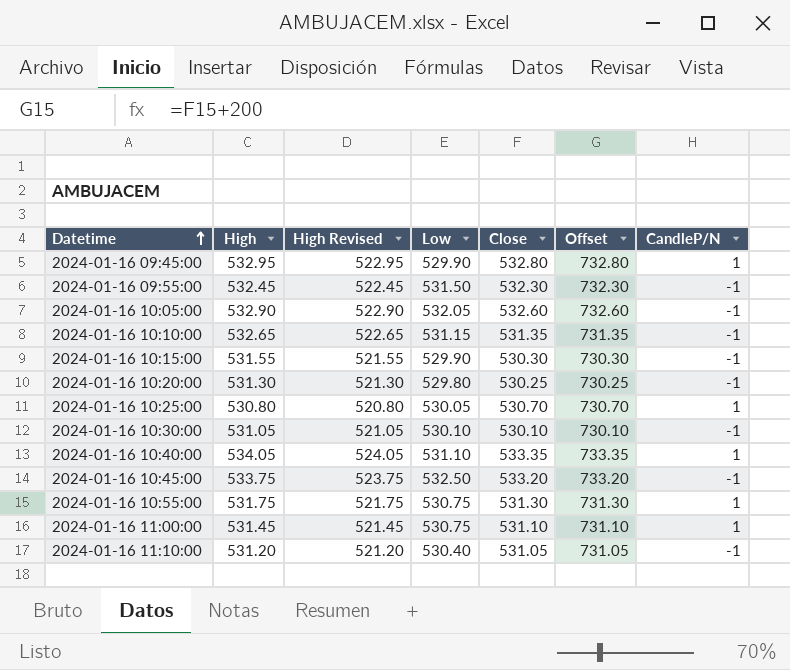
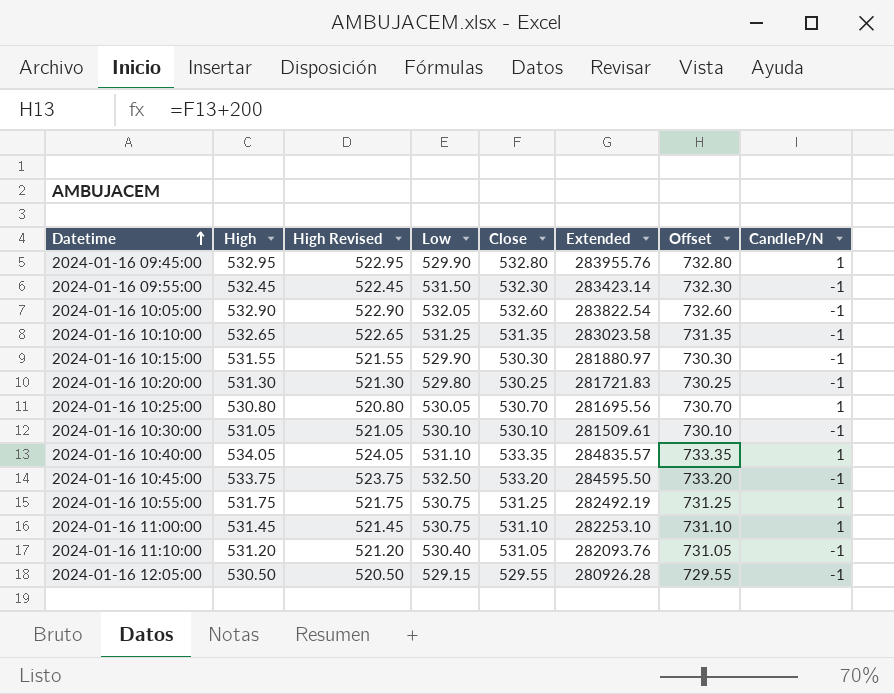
column Extended | formula: none -> [High] * [Close]
2024-01-16 10:10:00 | Low: 531.15 -> 531.25
2024-01-16 10:55:00 | Close: 531.30 -> 531.25
2024-01-16 10:55:00 | Offset: 731.30 -> 731.25
row 2024-01-16 12:05:00: none -> 530.50 | 520.50 | 529.15 | 529.55 | 280926.28 | 729.55 | -1

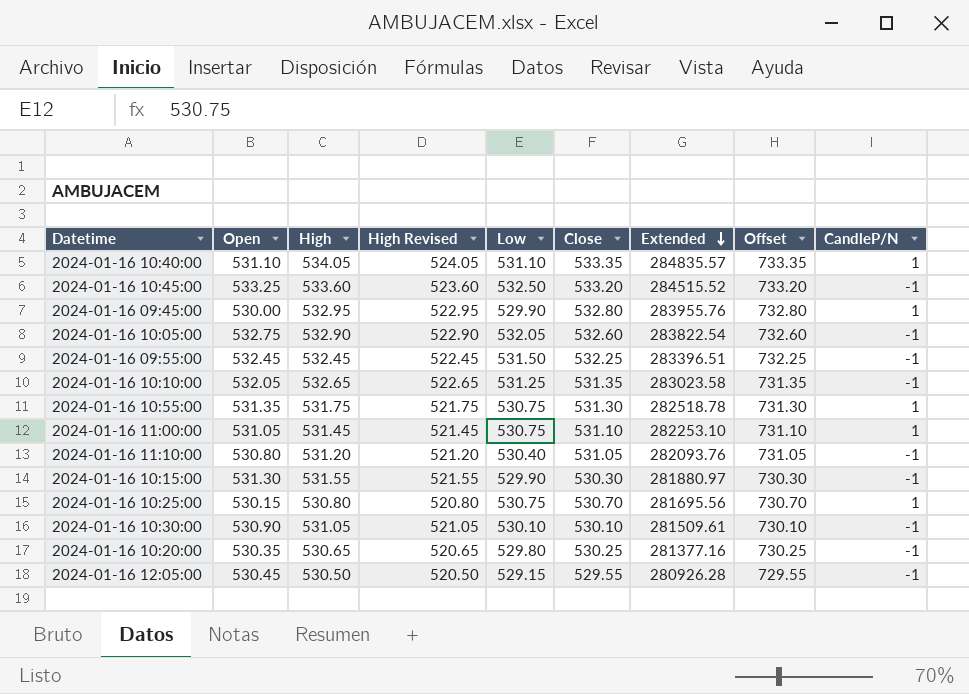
row order: Datetime ascending -> Extended descending
column Open | position: none -> 2
2024-01-16 10:45:00 | High: 533.75 -> 533.60
2024-01-16 10:45:00 | High Revised: 523.75 -> 523.60
2024-01-16 10:45:00 | Extended: 284595.50 -> 284515.52
2024-01-16 09:55:00 | Close: 532.30 -> 532.25
2024-01-16 09:55:00 | Extended: 283423.14 -> 283396.51
2024-01-16 09:55:00 | Offset: 732.30 -> 732.25
2024-01-16 10:55:00 | Close: 531.25 -> 531.30
2024-01-16 10:55:00 | Extended: 282492.19 -> 282518.78
2024-01-16 10:55:00 | Offset: 731.25 -> 731.30
2024-01-16 10:25:00 | Low: 530.05 -> 530.75
2024-01-16 10:20:00 | High: 531.30 -> 530.65
2024-01-16 10:20:00 | High Revised: 521.30 -> 520.65
2024-01-16 10:20:00 | Extended: 281721.83 -> 281377.16

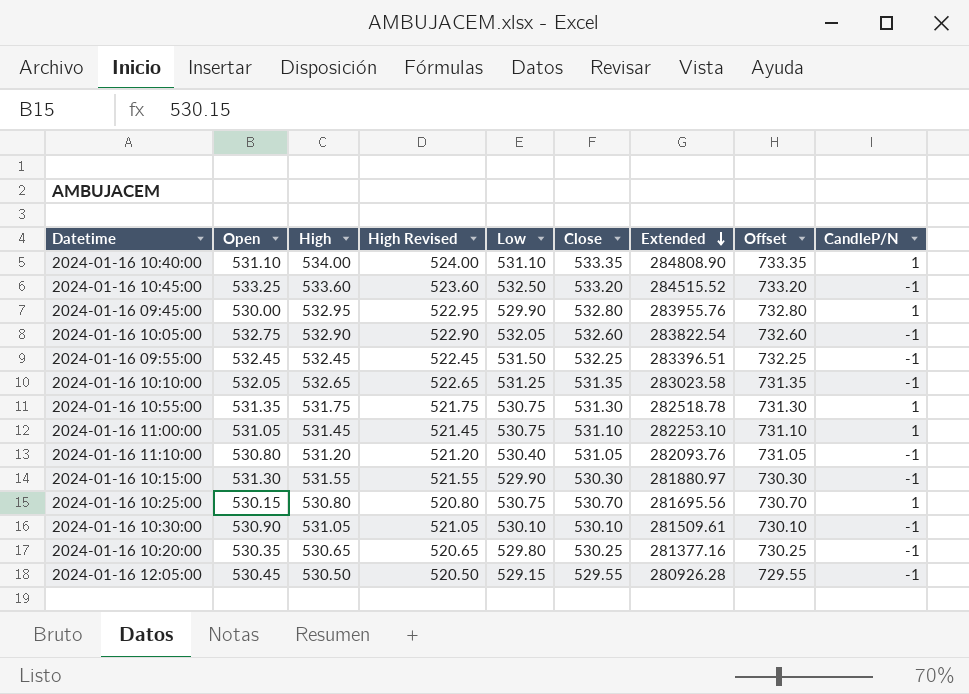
2024-01-16 10:40:00 | High: 534.05 -> 534.00
2024-01-16 10:40:00 | High Revised: 524.05 -> 524.00
2024-01-16 10:40:00 | Extended: 284835.57 -> 284808.90

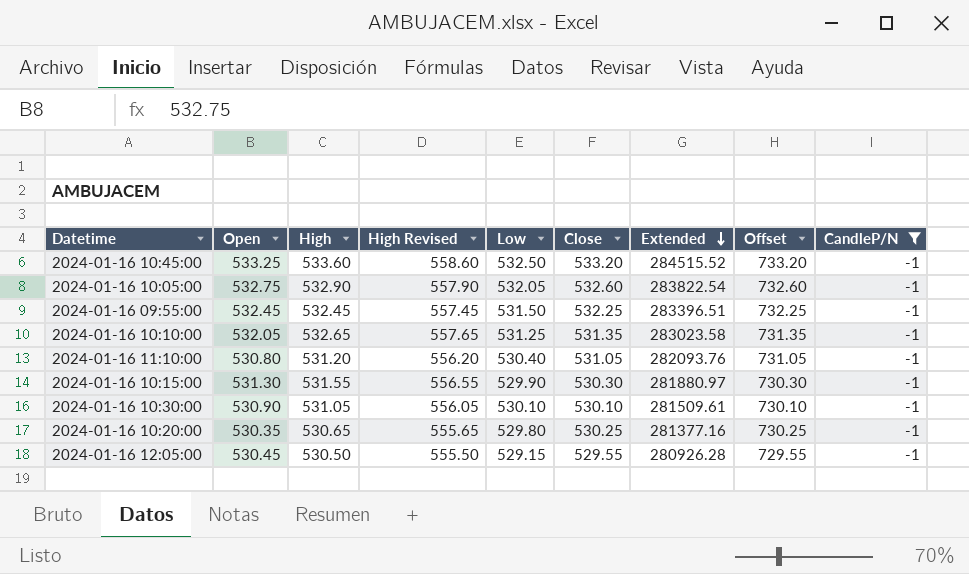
filter: none -> CandleP/N = -1
column High Revised | formula: [High] - 10 -> [High] + 25

